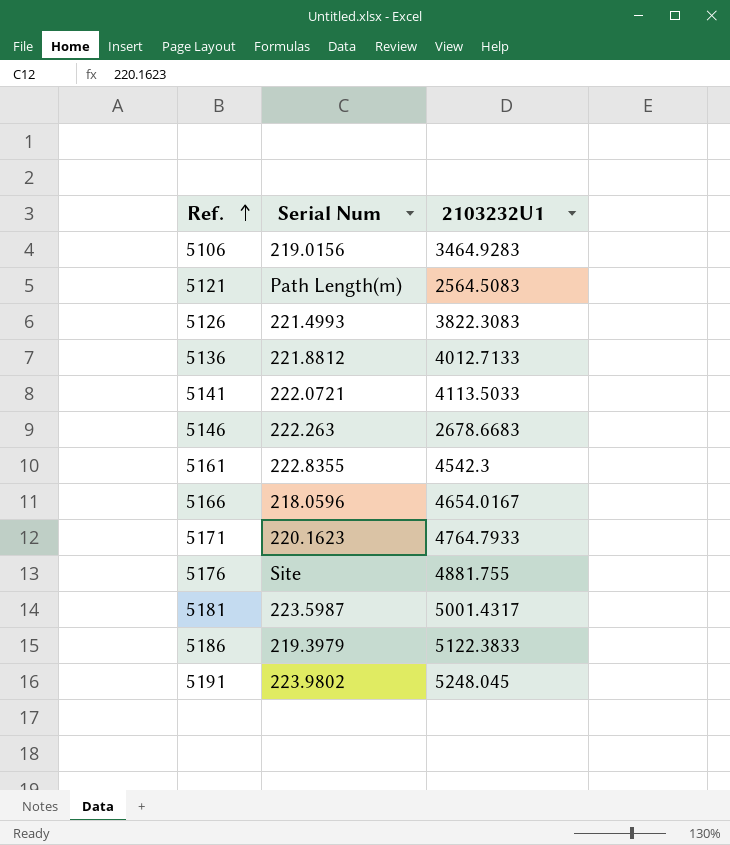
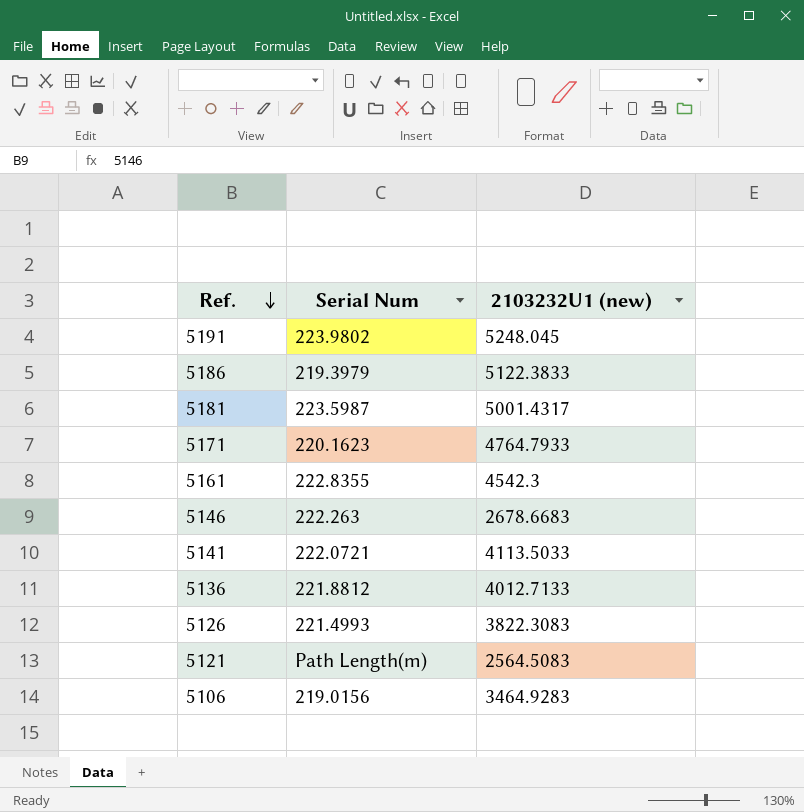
row order: Ref. ascending -> Ref. descending
column name: 2103232U1 -> 2103232U1 (new)
row 5166: 218.0596 | 4654.0167 -> none
row 5176: Site | 4881.755 -> none

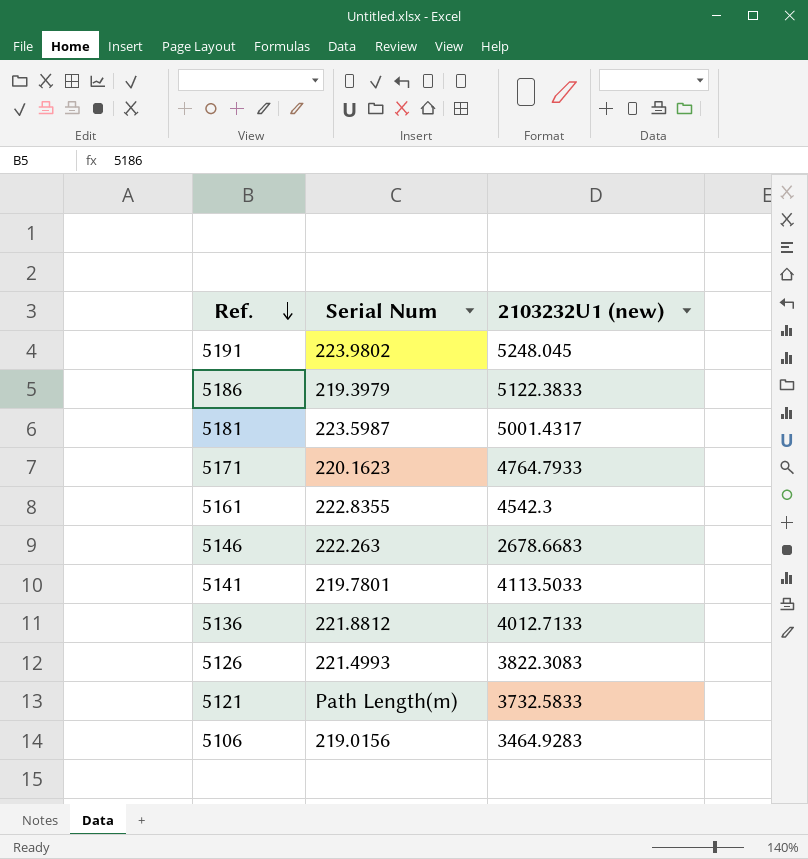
5141 | Serial Num: 222.0721 -> 219.7801
5121 | 2103232U1 (new): 2564.5083 -> 3732.5833

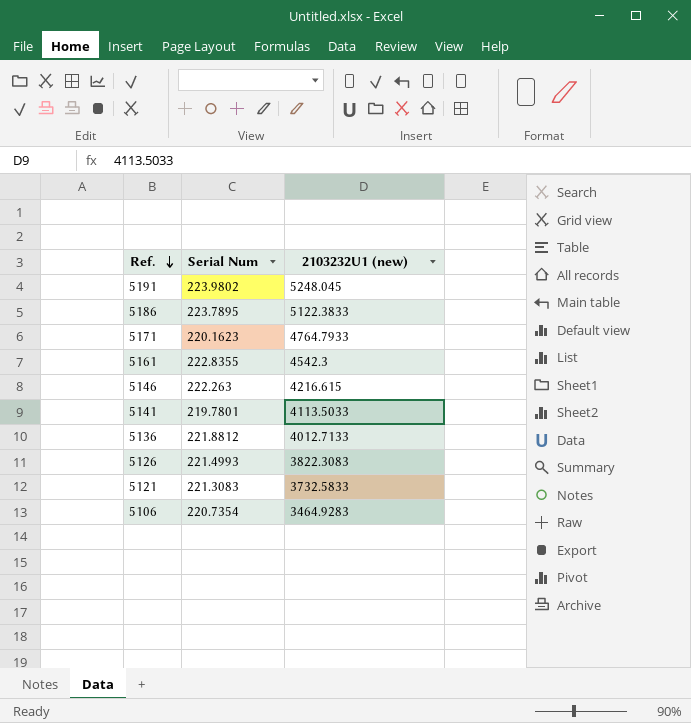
row 5181: 223.5987 | 5001.4317 -> none
5186 | Serial Num: 219.3979 -> 223.7895
5146 | 2103232U1 (new): 2678.6683 -> 4216.615
5121 | Serial Num: Path Length(m) -> 221.3083
5106 | Serial Num: 219.0156 -> 220.7354

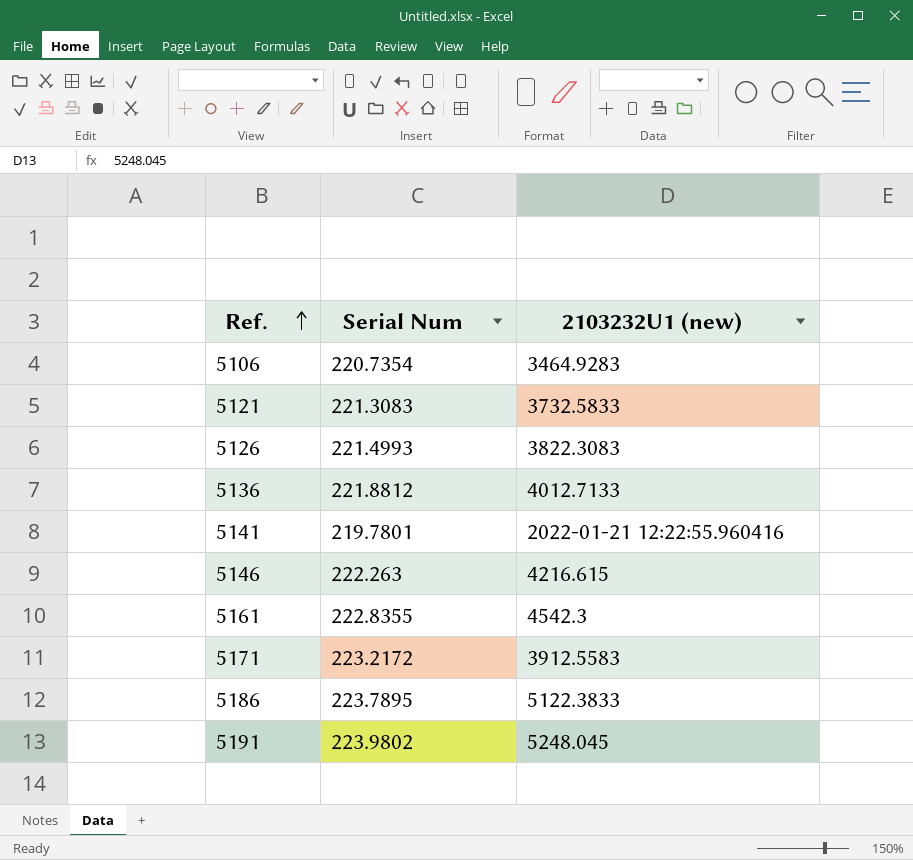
row order: Ref. descending -> Ref. ascending
5141 | 2103232U1 (new): 4113.5033 -> 2022-01-21 12:22:55.960416
5171 | Serial Num: 220.1623 -> 223.2172
5171 | 2103232U1 (new): 4764.7933 -> 3912.5583

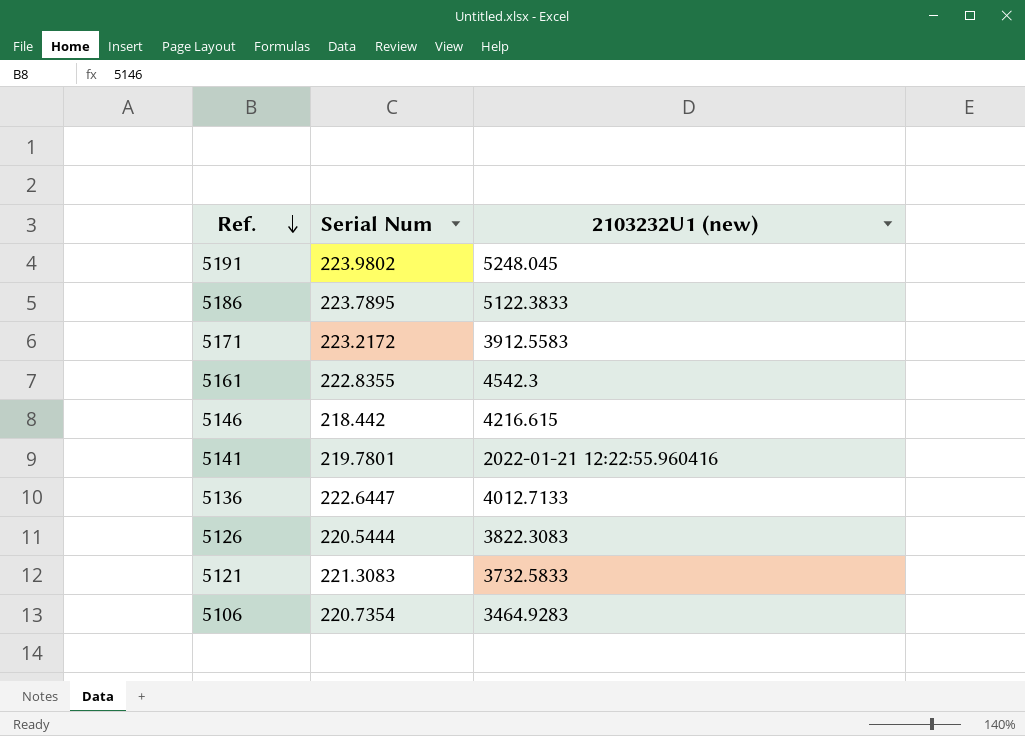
row order: Ref. ascending -> Ref. descending
5146 | Serial Num: 222.263 -> 218.442
5136 | Serial Num: 221.8812 -> 222.6447
5126 | Serial Num: 221.4993 -> 220.5444

